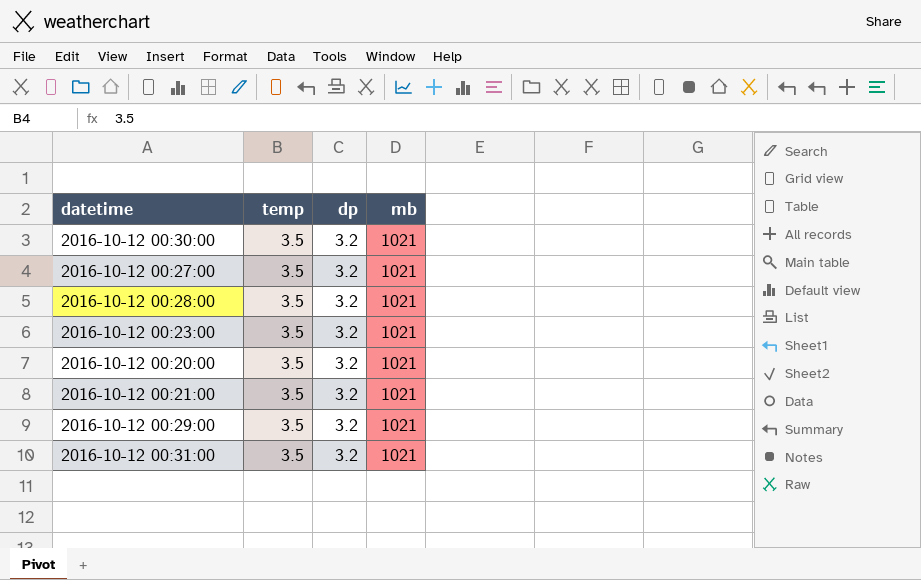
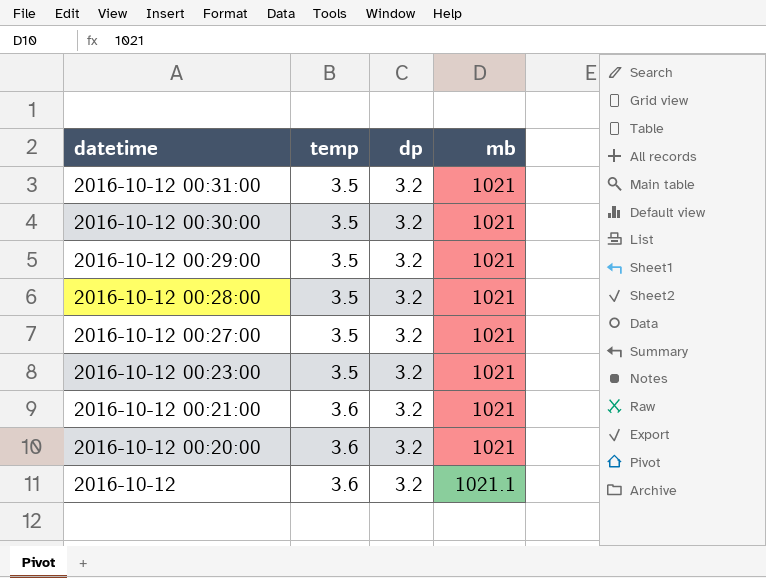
row order: none -> datetime descending
2016-10-12 00:21:00 | temp: 3.5 -> 3.6
2016-10-12 00:20:00 | temp: 3.5 -> 3.6
row 2016-10-12: none -> 3.6 | 3.2 | 1021.1

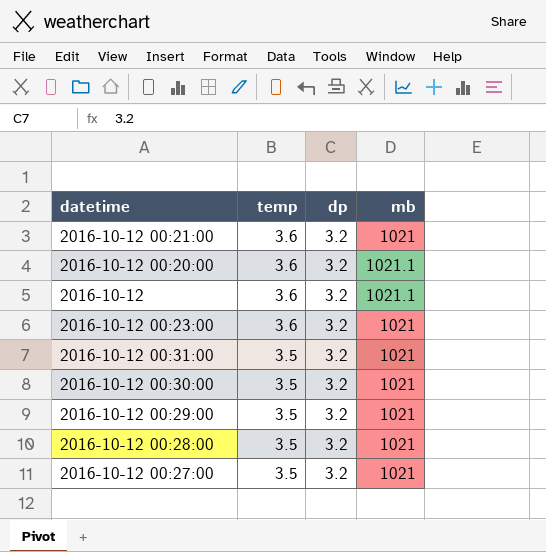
row order: datetime descending -> temp descending
2016-10-12 00:20:00 | mb: 1021 -> 1021.1
2016-10-12 00:23:00 | temp: 3.5 -> 3.6

